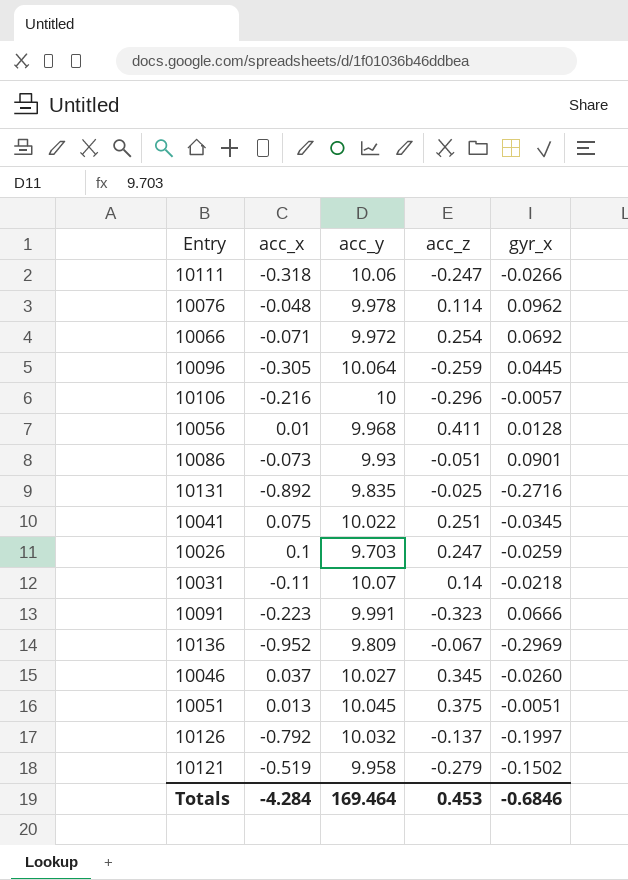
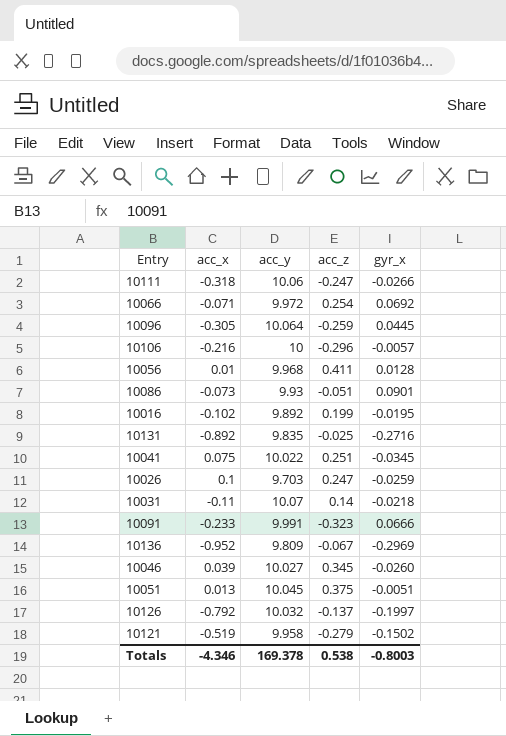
row 10076: -0.048 | 9.978 | 0.114 | 0.0962 -> none
row 10016: none -> -0.102 | 9.892 | 0.199 | -0.0195
10091 | acc_x: -0.223 -> -0.233
10046 | acc_x: 0.037 -> 0.039
Totals | acc_x: -4.284 -> -4.346
Totals | acc_y: 169.464 -> 169.378
Totals | acc_z: 0.453 -> 0.538
Totals | gyr_x: -0.6846 -> -0.8003

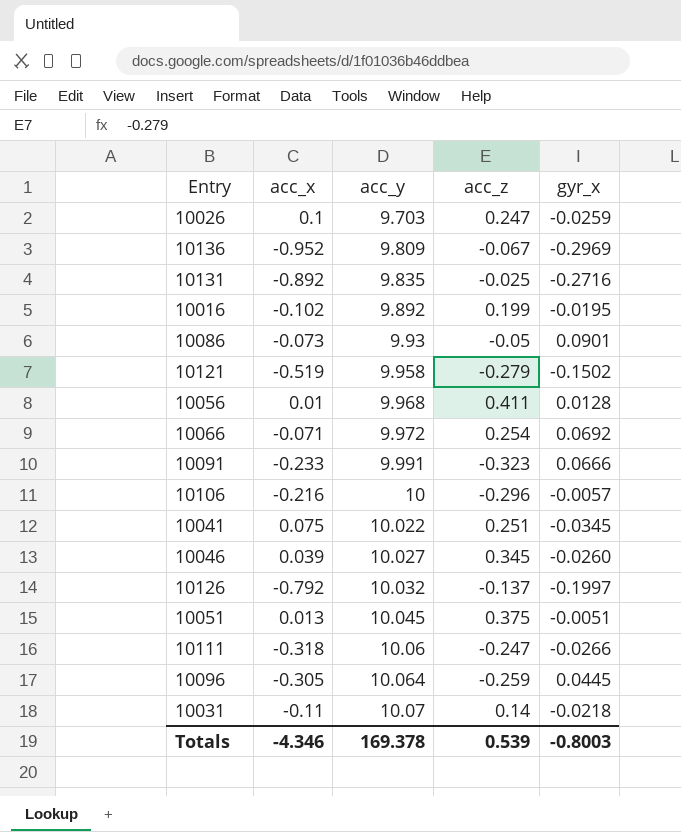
row order: none -> acc_y ascending
10086 | acc_z: -0.051 -> -0.05
Totals | acc_z: 0.538 -> 0.539

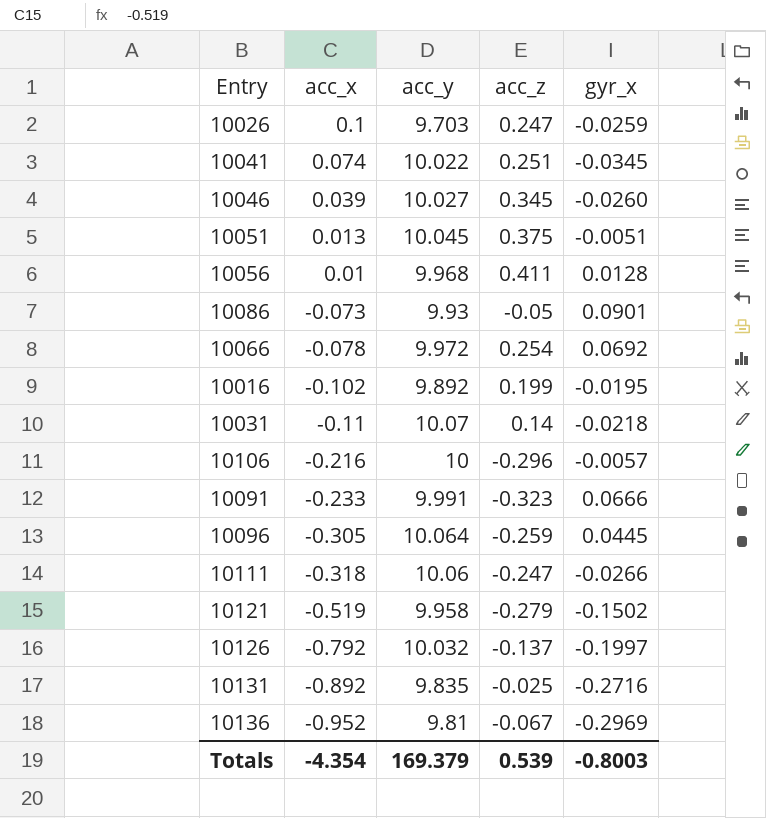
row order: acc_y ascending -> acc_x descending
10041 | acc_x: 0.075 -> 0.074
10066 | acc_x: -0.071 -> -0.078
10136 | acc_y: 9.809 -> 9.81
Totals | acc_x: -4.346 -> -4.354
Totals | acc_y: 169.378 -> 169.379

